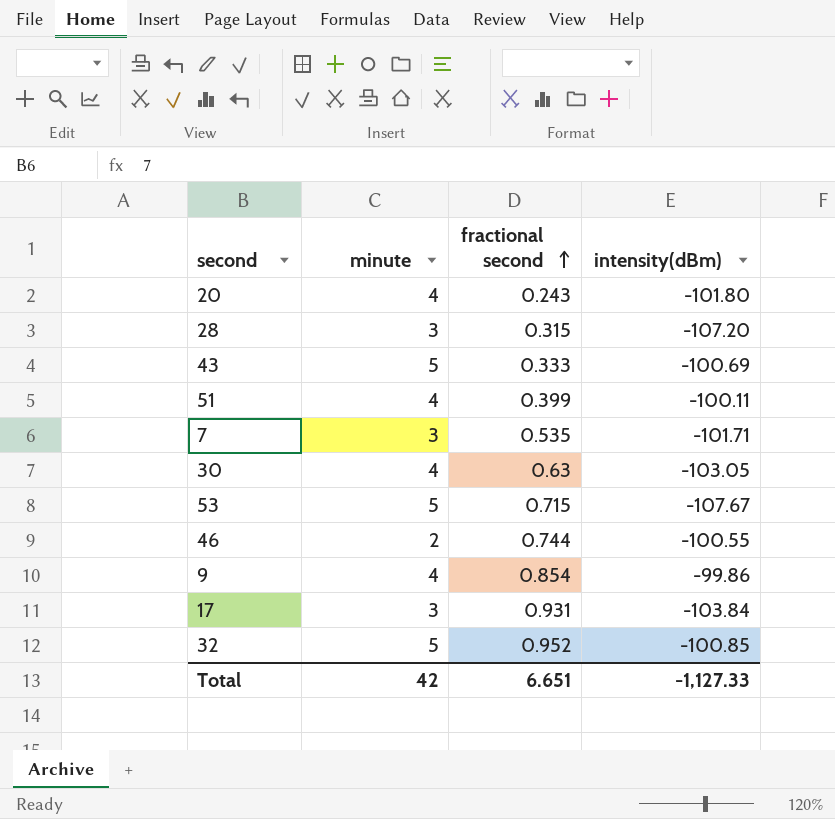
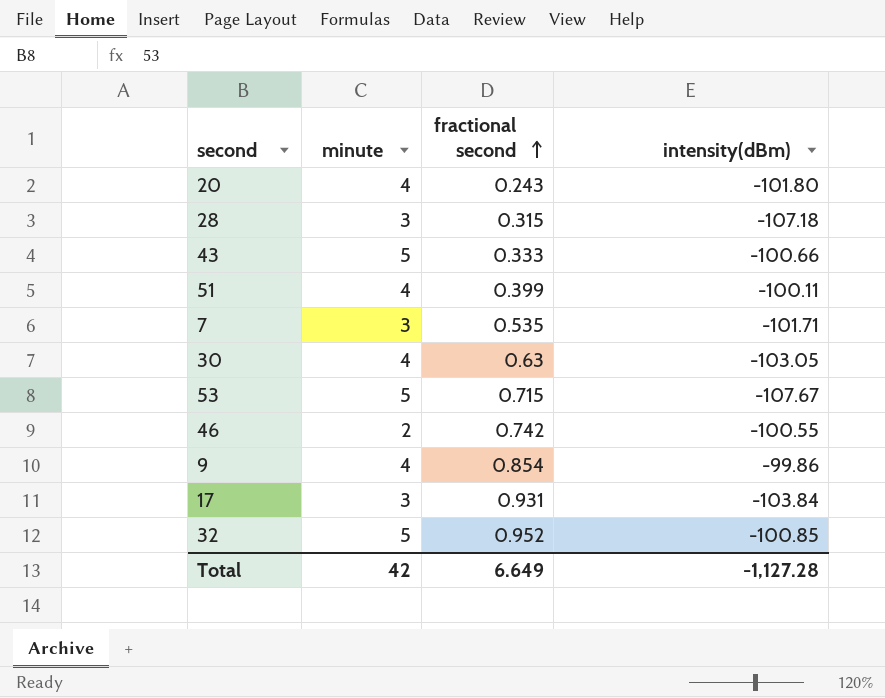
28 | intensity(dBm): -107.20 -> -107.18
43 | intensity(dBm): -100.69 -> -100.66
46 | fractional second: 0.744 -> 0.742
Total | fractional second: 6.651 -> 6.649
Total | intensity(dBm): -1,127.33 -> -1,127.28

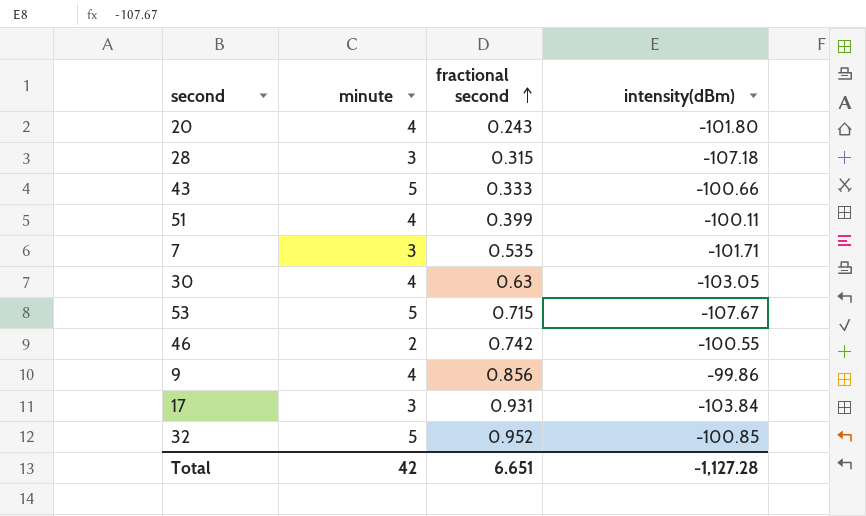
9 | fractional second: 0.854 -> 0.856
Total | fractional second: 6.649 -> 6.651

